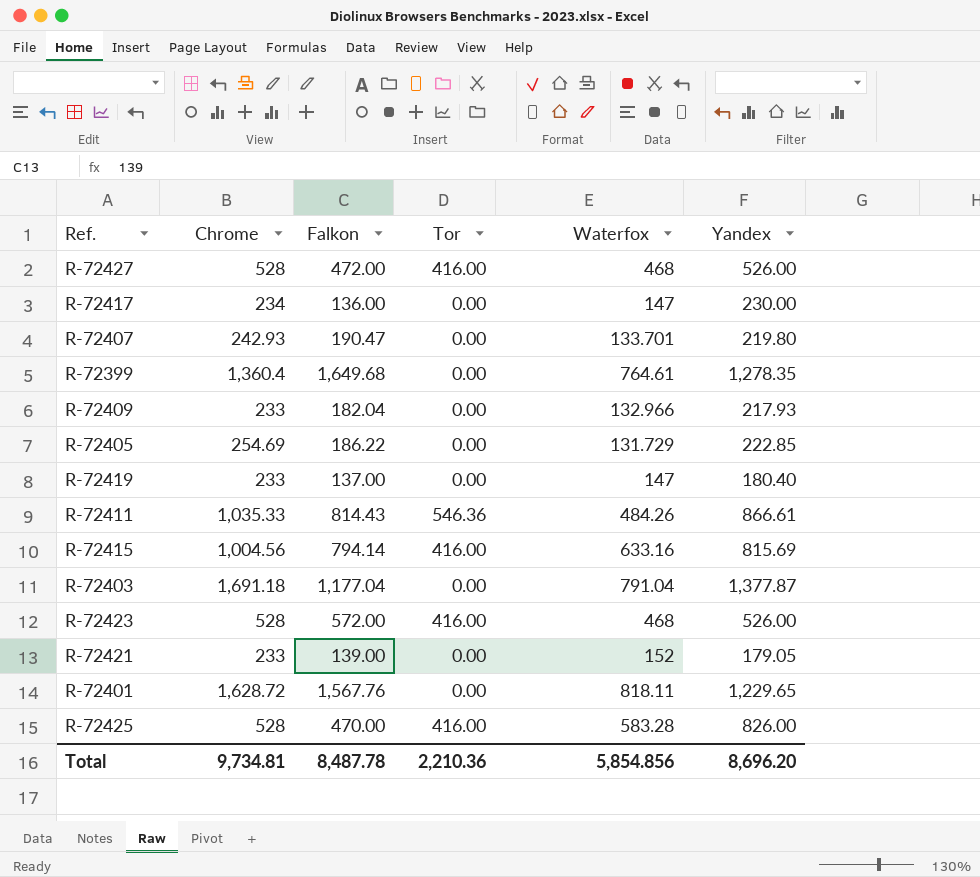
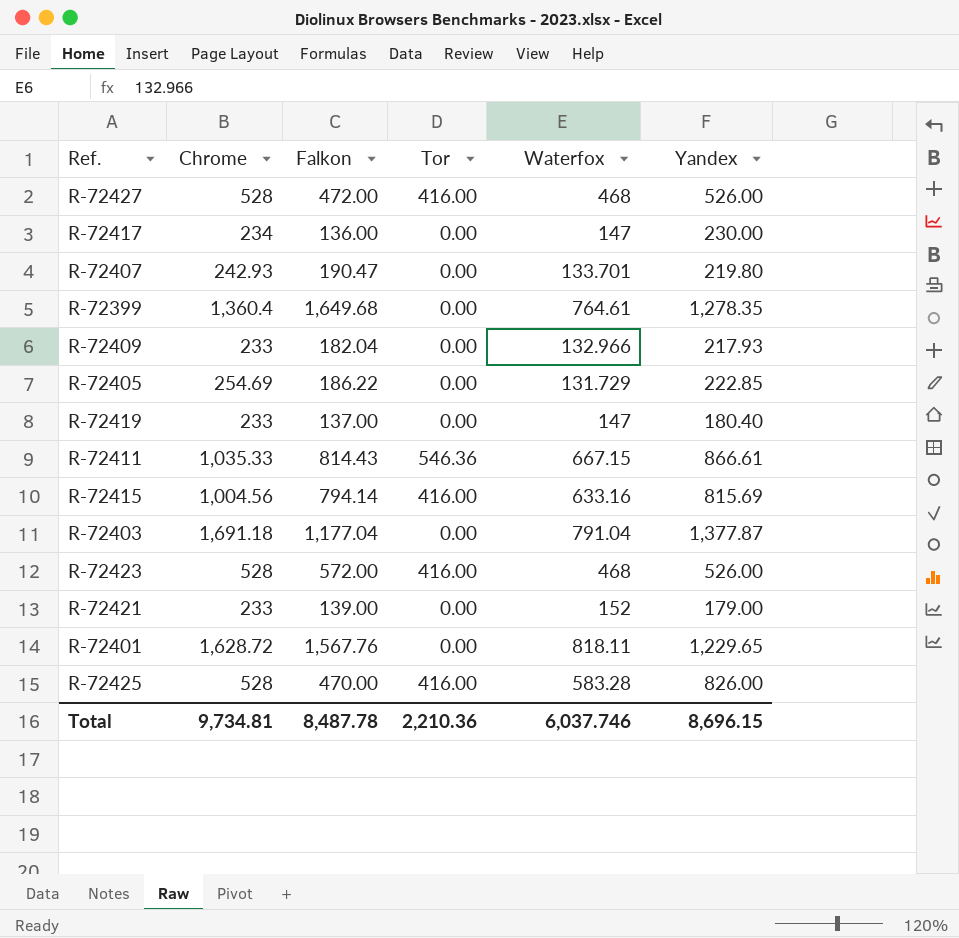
R-72411 | Waterfox: 484.26 -> 667.15
R-72421 | Yandex: 179.05 -> 179.00
Total | Waterfox: 5,854.856 -> 6,037.746
Total | Yandex: 8,696.20 -> 8,696.15

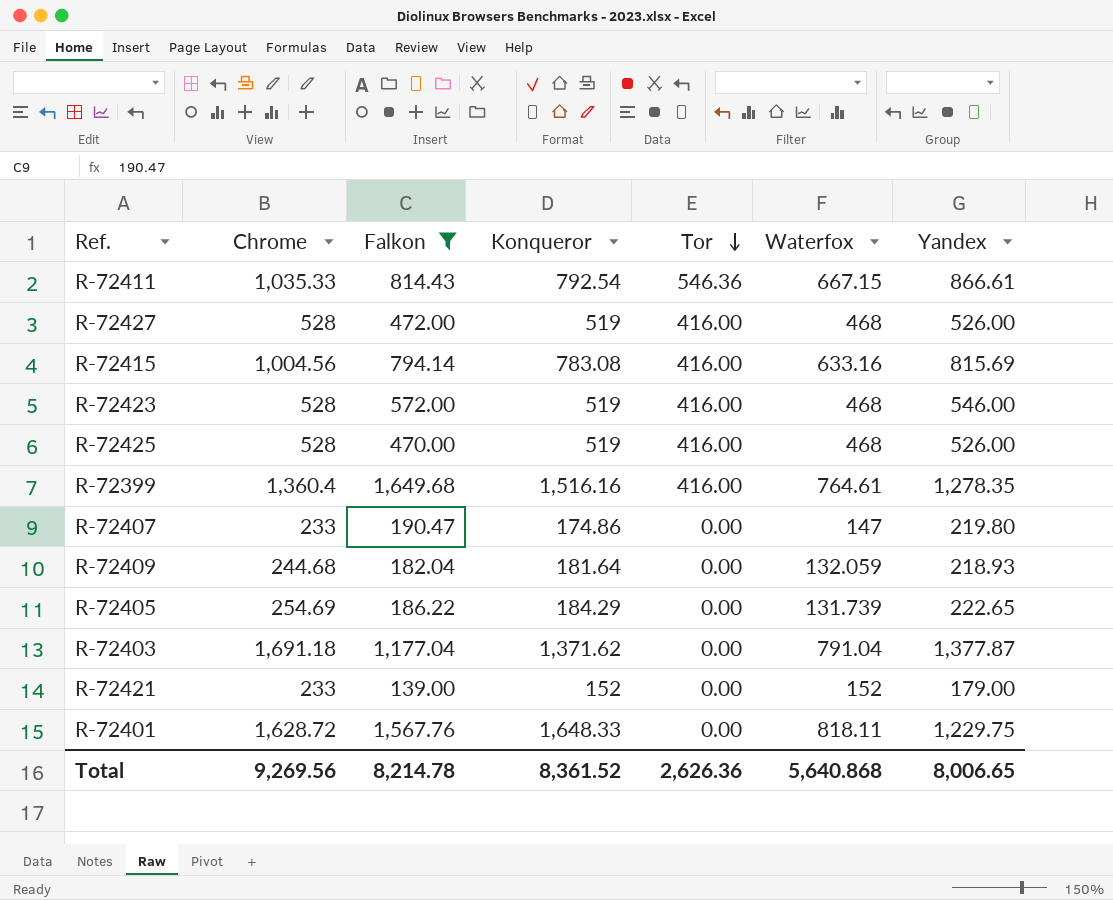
filter: none -> Falkon >= 139.00
row order: none -> Tor descending
column Konqueror | position: none -> 4
R-72423 | Yandex: 526.00 -> 546.00
R-72425 | Waterfox: 583.28 -> 468
R-72425 | Yandex: 826.00 -> 526.00
R-72399 | Tor: 0.00 -> 416.00
R-72407 | Chrome: 242.93 -> 233
R-72407 | Waterfox: 133.701 -> 147
R-72409 | Chrome: 233 -> 244.68
R-72409 | Waterfox: 132.966 -> 132.059
R-72409 | Yandex: 217.93 -> 218.93
R-72405 | Waterfox: 131.729 -> 131.739
R-72405 | Yandex: 222.85 -> 222.65
R-72401 | Yandex: 1,229.65 -> 1,229.75
Total | Chrome: 9,734.81 -> 9,269.56
Total | Falkon: 8,487.78 -> 8,214.78
Total | Tor: 2,210.36 -> 2,626.36
Total | Waterfox: 6,037.746 -> 5,640.868
Total | Yandex: 8,696.15 -> 8,006.65

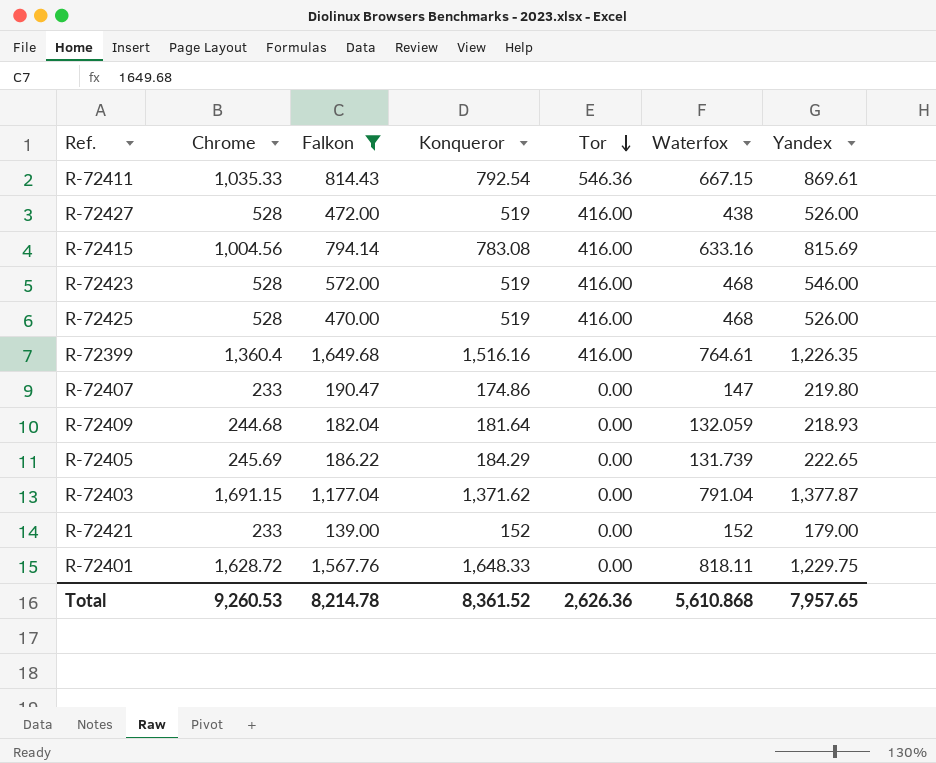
R-72411 | Yandex: 866.61 -> 869.61
R-72427 | Waterfox: 468 -> 438
R-72399 | Yandex: 1,278.35 -> 1,226.35
R-72405 | Chrome: 254.69 -> 245.69
R-72403 | Chrome: 1,691.18 -> 1,691.15
Total | Chrome: 9,269.56 -> 9,260.53
Total | Waterfox: 5,640.868 -> 5,610.868
Total | Yandex: 8,006.65 -> 7,957.65

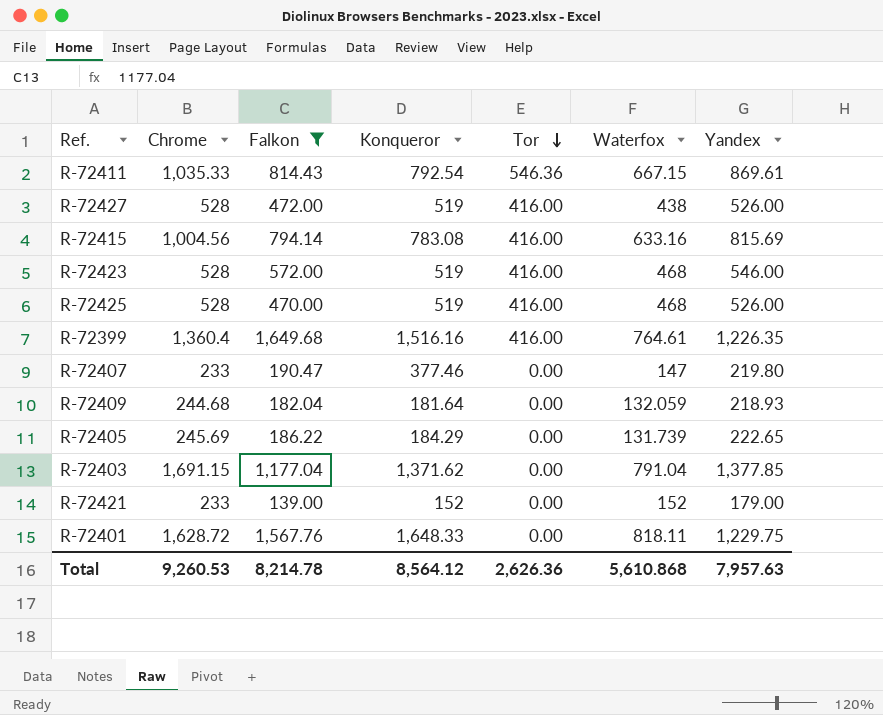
R-72407 | Konqueror: 174.86 -> 377.46
R-72403 | Yandex: 1,377.87 -> 1,377.85
Total | Konqueror: 8,361.52 -> 8,564.12
Total | Yandex: 7,957.65 -> 7,957.63

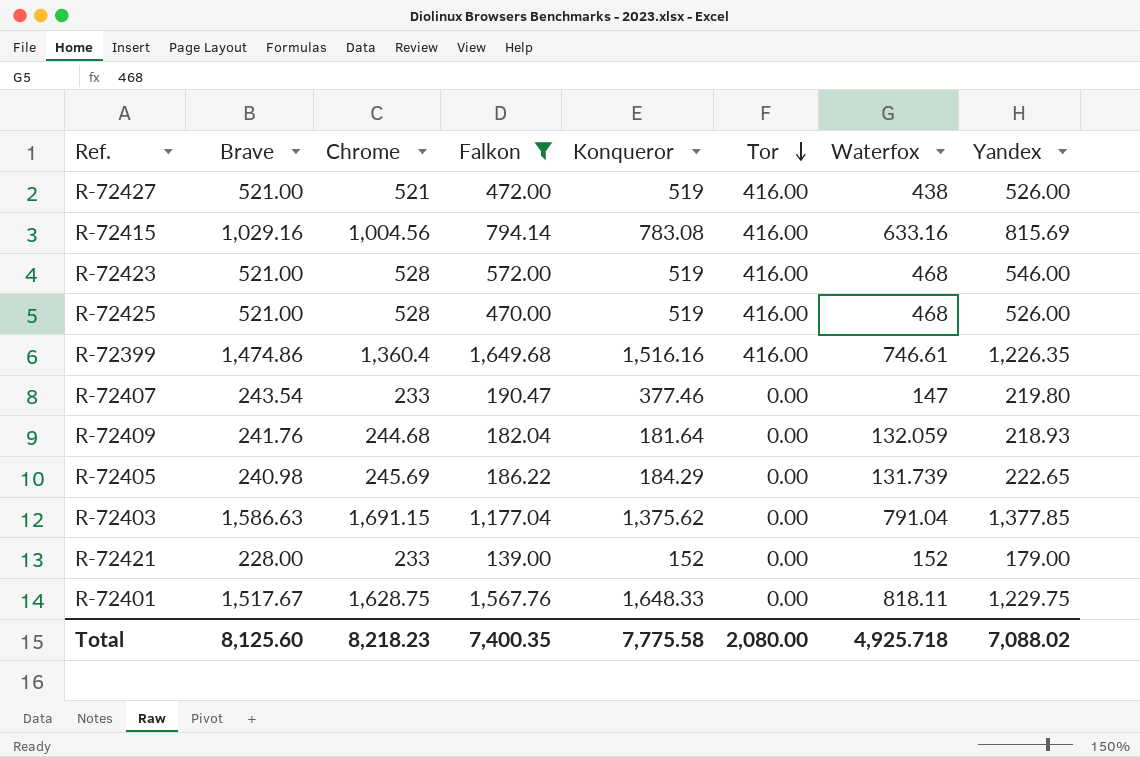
column Brave | position: none -> 2
row R-72411: 1,035.33 | 814.43 | 792.54 | 546.36 | 667.15 | 869.61 -> none
R-72427 | Chrome: 528 -> 521
R-72399 | Waterfox: 764.61 -> 746.61
R-72403 | Konqueror: 1,371.62 -> 1,375.62
R-72401 | Chrome: 1,628.72 -> 1,628.75
Total | Chrome: 9,260.53 -> 8,218.23
Total | Falkon: 8,214.78 -> 7,400.35
Total | Konqueror: 8,564.12 -> 7,775.58
Total | Tor: 2,626.36 -> 2,080.00
Total | Waterfox: 5,610.868 -> 4,925.718
Total | Yandex: 7,957.63 -> 7,088.02

